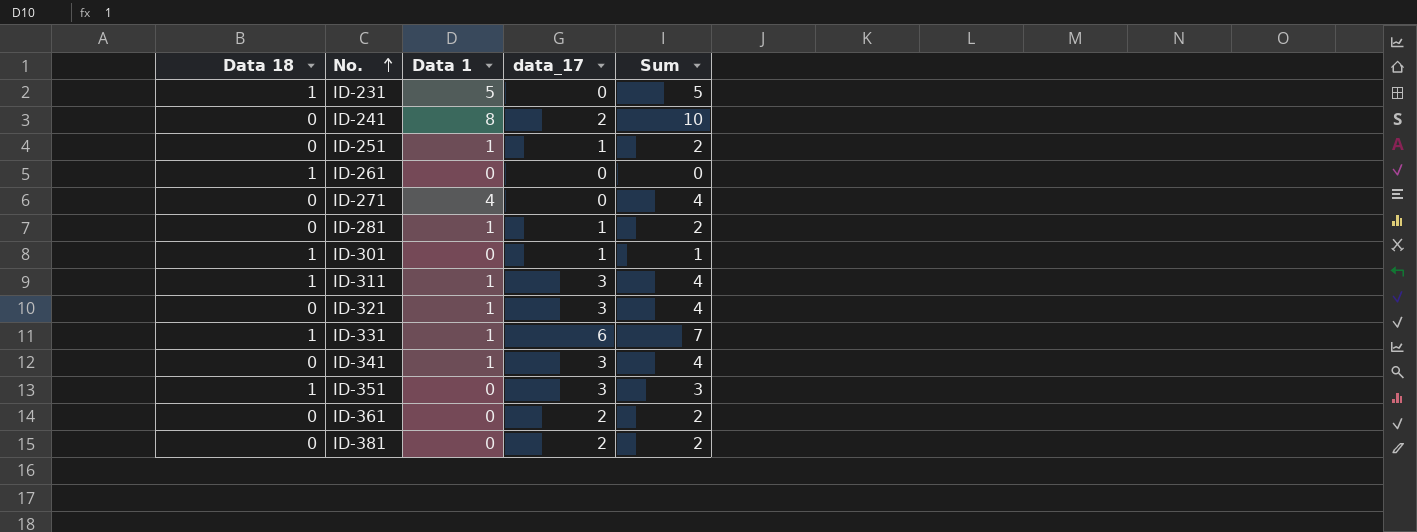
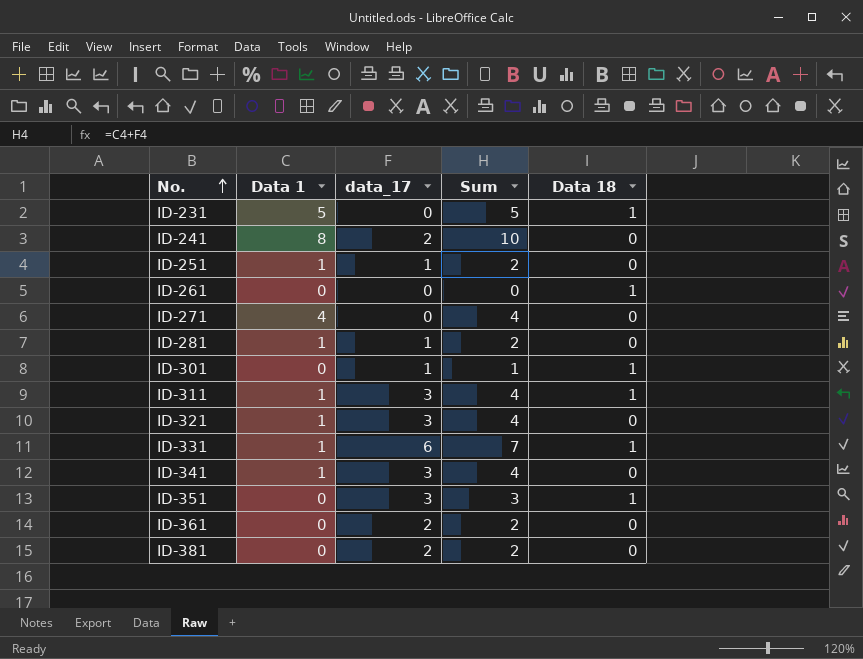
column Data 18 | position: 1 -> 5

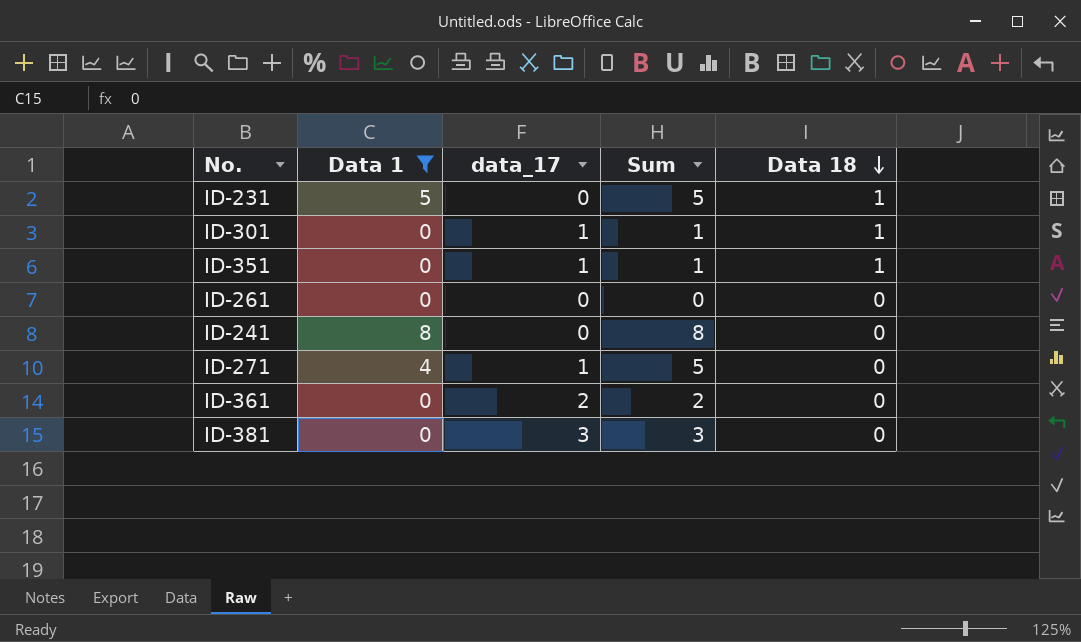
filter: none -> Data 1 != 1
row order: No. ascending -> Data 18 descending
ID-351 | data_17: 3 -> 1
ID-351 | Sum: 3 -> 1
ID-261 | Data 18: 1 -> 0
ID-241 | data_17: 2 -> 0
ID-241 | Sum: 10 -> 8
ID-271 | data_17: 0 -> 1
ID-271 | Sum: 4 -> 5
ID-381 | data_17: 2 -> 3
ID-381 | Sum: 2 -> 3

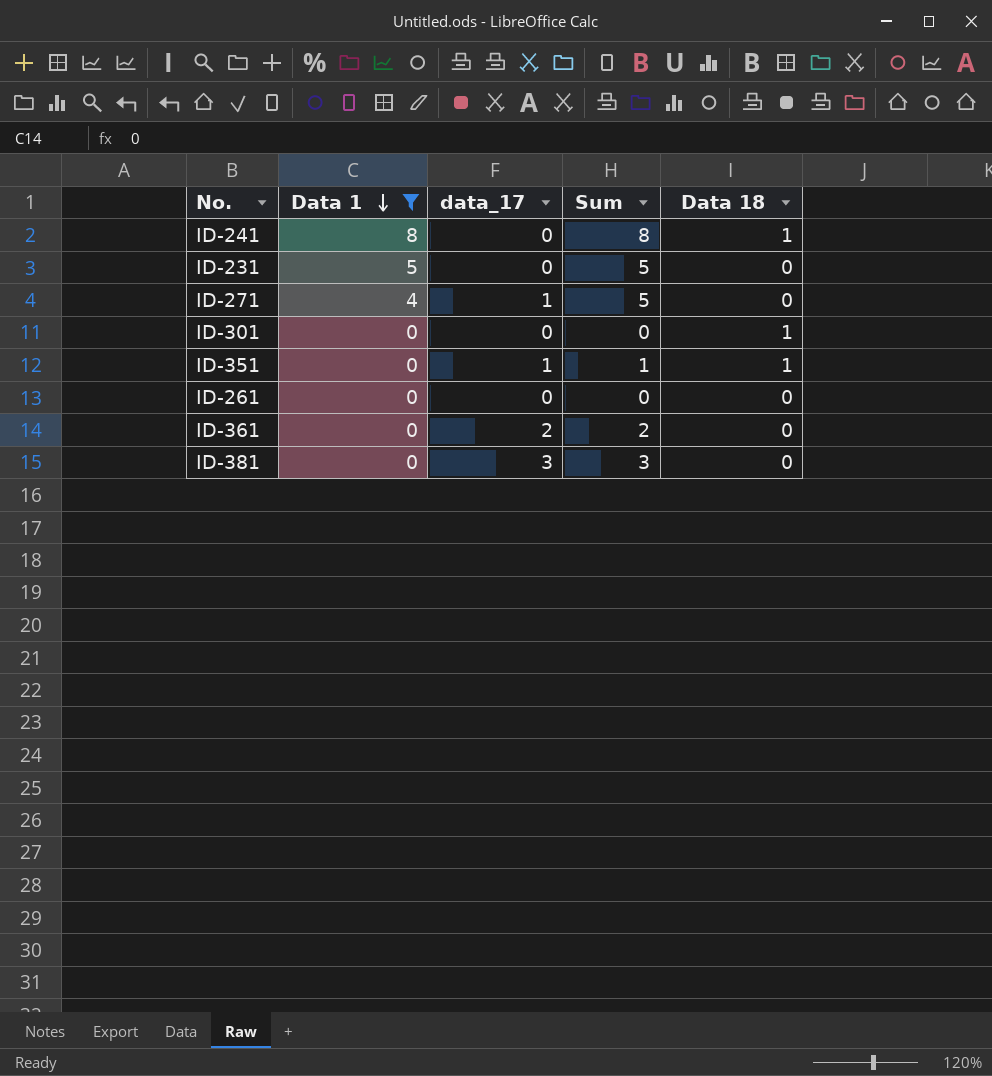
row order: Data 18 descending -> Data 1 descending
ID-241 | Data 18: 0 -> 1
ID-231 | Data 18: 1 -> 0
ID-301 | data_17: 1 -> 0
ID-301 | Sum: 1 -> 0

